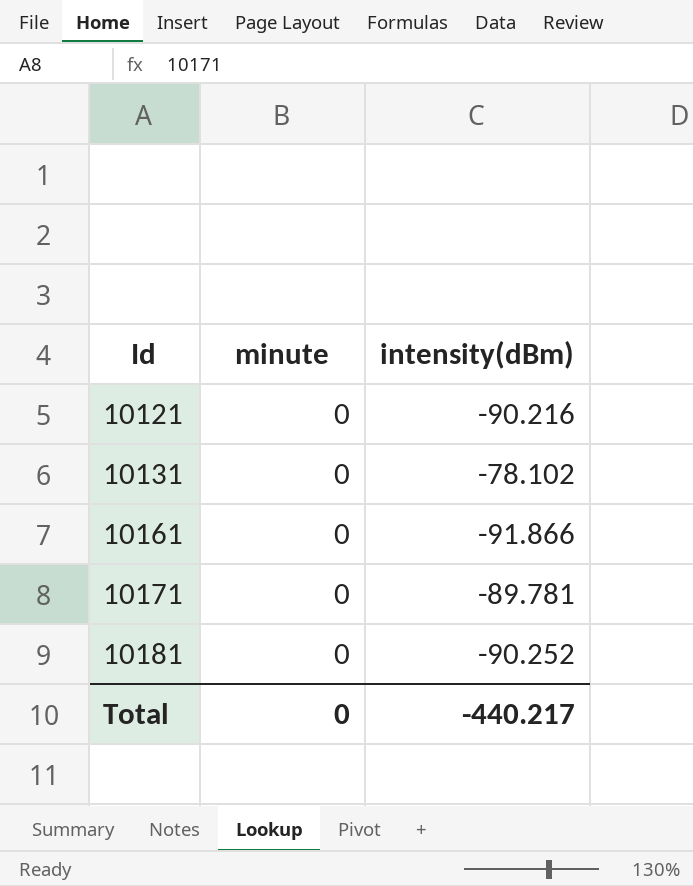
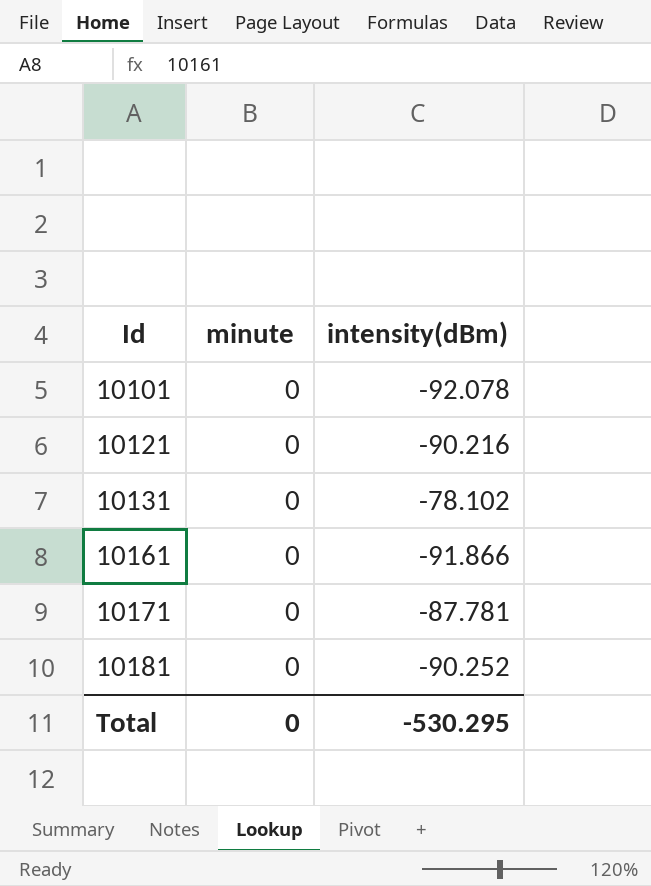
row 10101: none -> 0 | -92.078
10171 | intensity(dBm): -89.781 -> -87.781
Total | intensity(dBm): -440.217 -> -530.295

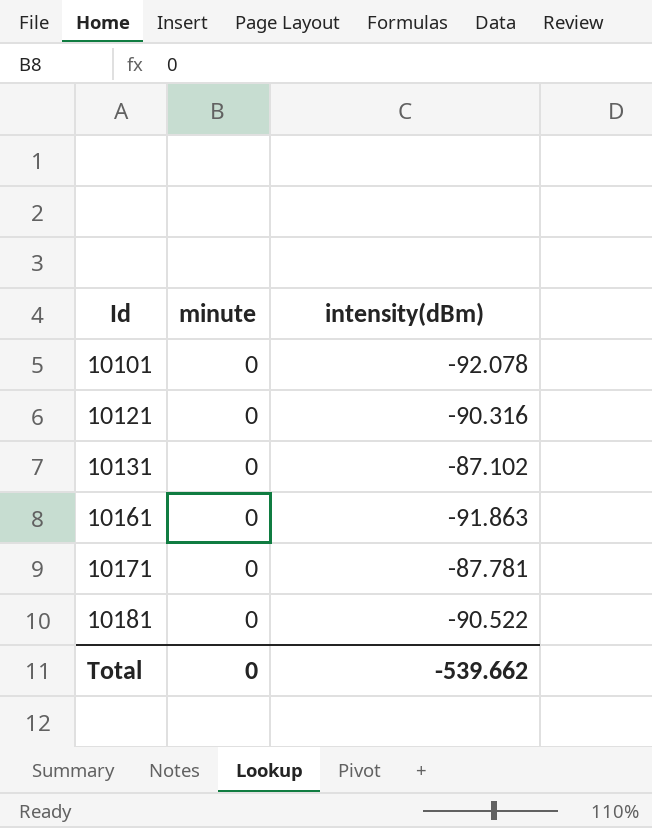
10121 | intensity(dBm): -90.216 -> -90.316
10131 | intensity(dBm): -78.102 -> -87.102
10161 | intensity(dBm): -91.866 -> -91.863
10181 | intensity(dBm): -90.252 -> -90.522
Total | intensity(dBm): -530.295 -> -539.662

